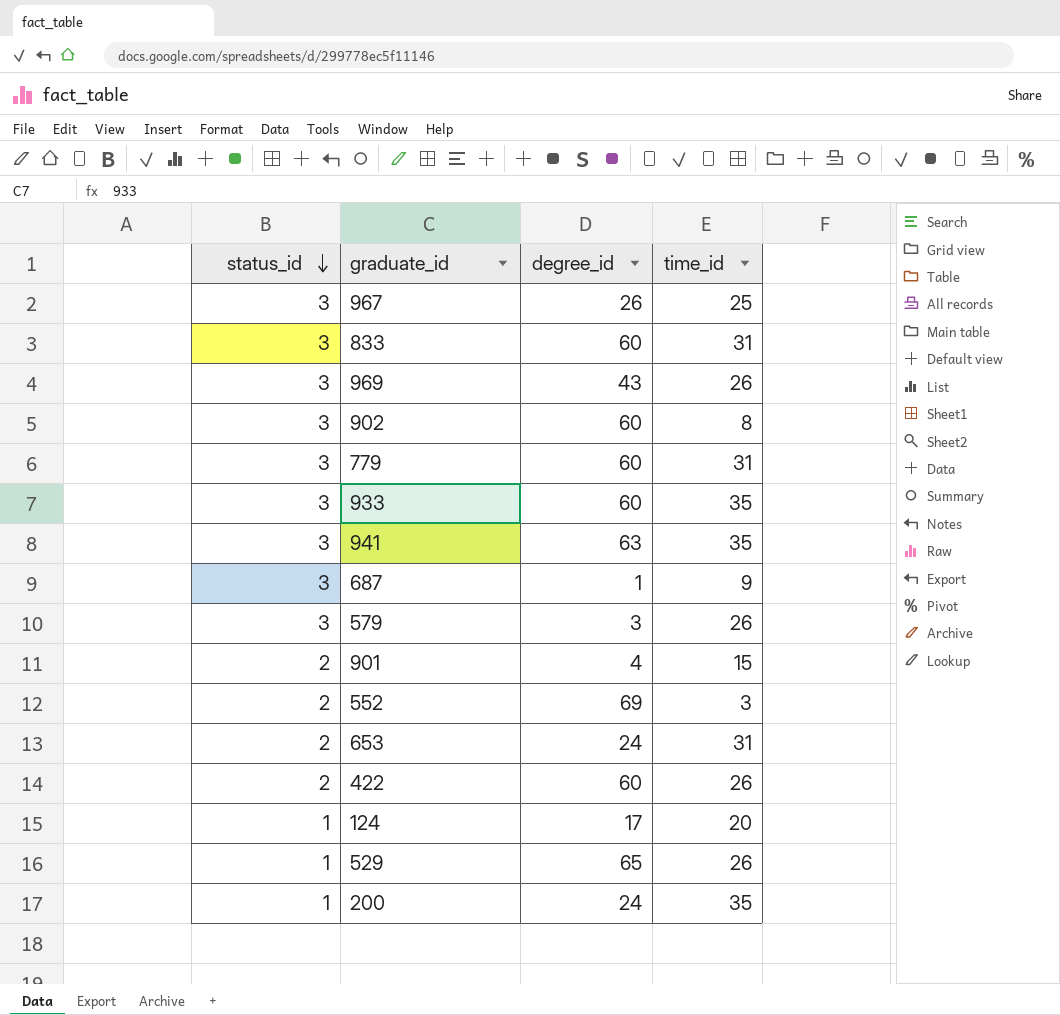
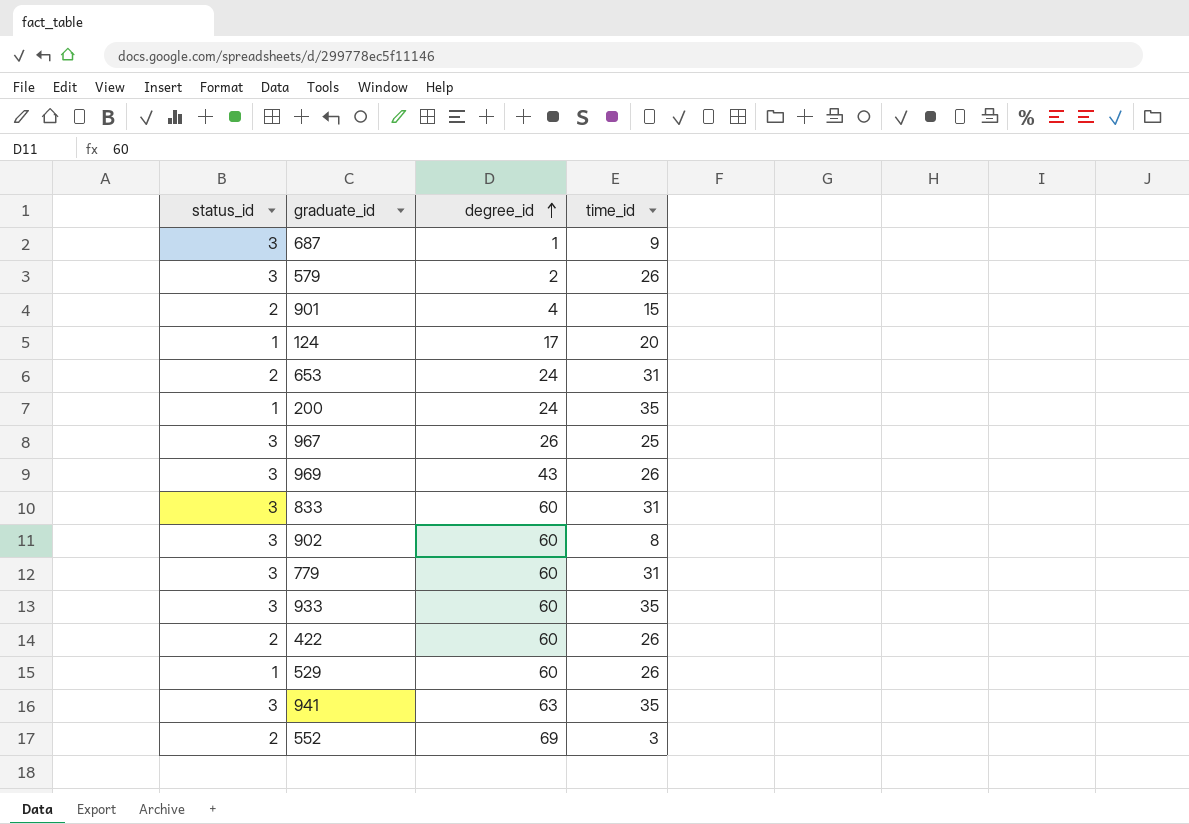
row order: status_id descending -> degree_id ascending
579 | degree_id: 3 -> 2
529 | degree_id: 65 -> 60

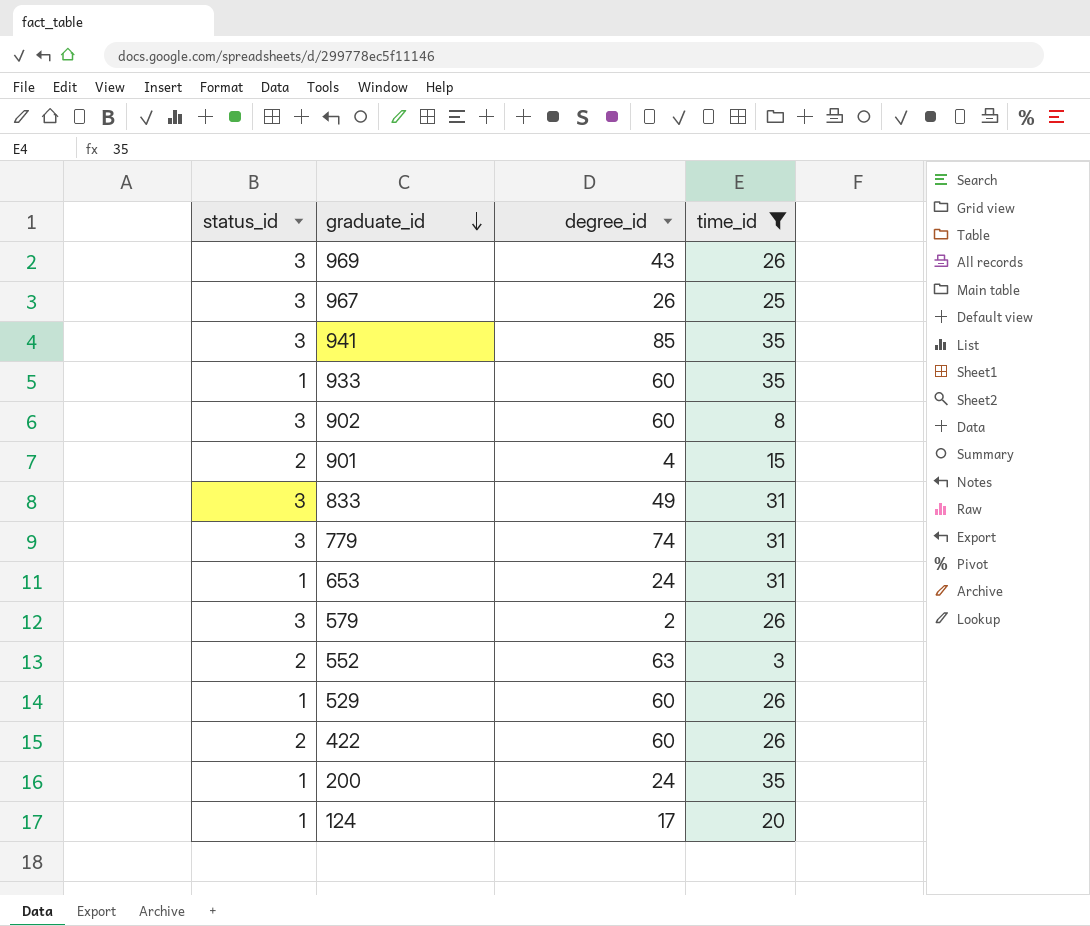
filter: none -> time_id != 9
row order: degree_id ascending -> graduate_id descending
941 | degree_id: 63 -> 85
933 | status_id: 3 -> 1
833 | degree_id: 60 -> 49
779 | degree_id: 60 -> 74
653 | status_id: 2 -> 1
552 | degree_id: 69 -> 63

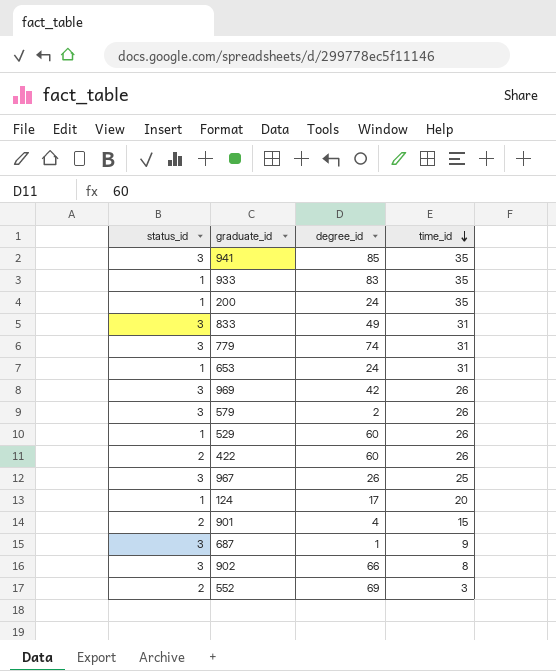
filter: time_id != 9 -> none
row order: graduate_id descending -> time_id descending
933 | degree_id: 60 -> 83
969 | degree_id: 43 -> 42
902 | degree_id: 60 -> 66
552 | degree_id: 63 -> 69

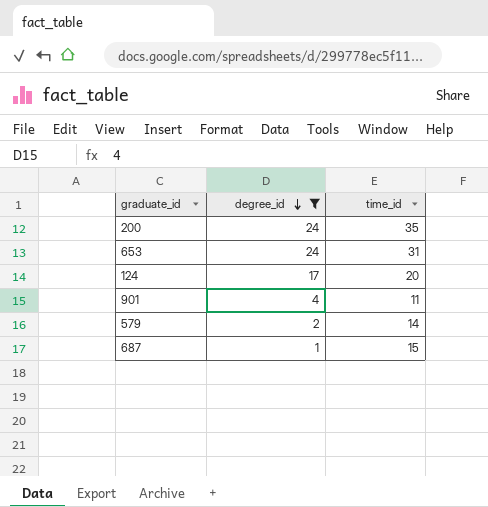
filter: none -> degree_id <= 24
row order: time_id descending -> degree_id descending
column status_id | position: 1 -> none
901 | time_id: 15 -> 11
579 | time_id: 26 -> 14
687 | time_id: 9 -> 15

